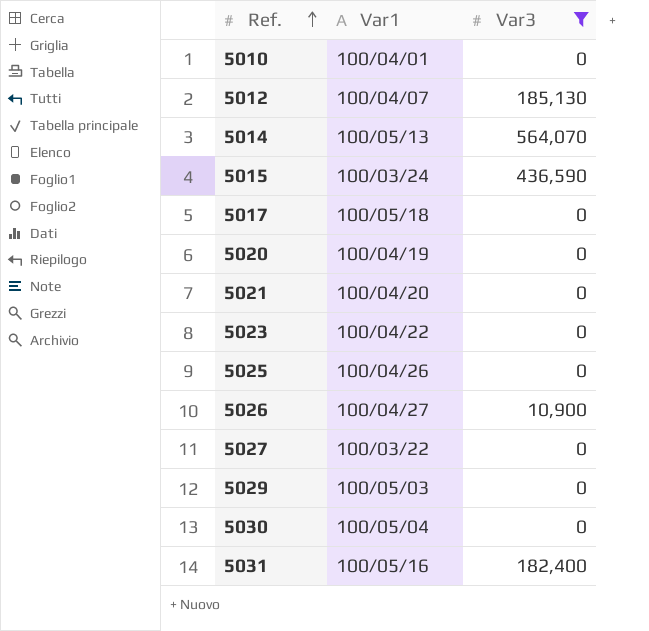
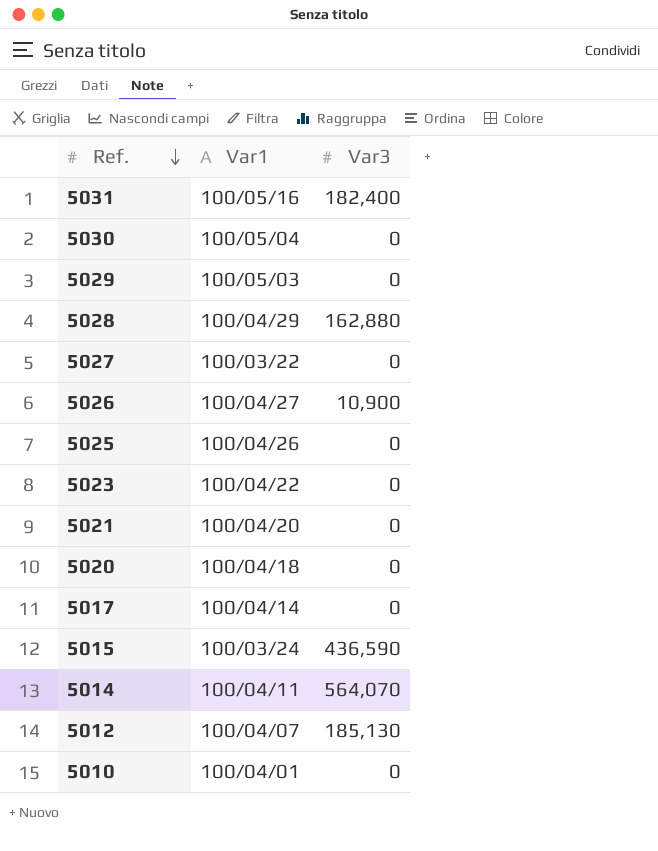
filter: Var3 != 162,880 -> none
row order: Ref. ascending -> Ref. descending
5020 | Var1: 100/04/19 -> 100/04/18
5017 | Var1: 100/05/18 -> 100/04/14
5014 | Var1: 100/05/13 -> 100/04/11

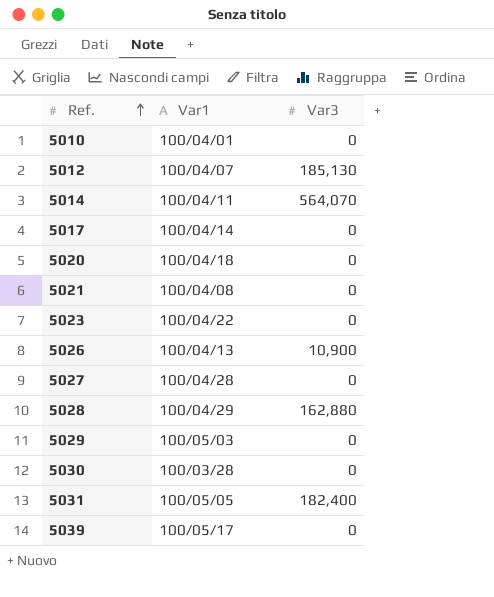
row order: Ref. descending -> Ref. ascending
row 5025: 100/04/26 | 0 -> none
row 5015: 100/03/24 | 436,590 -> none
5021 | Var1: 100/04/20 -> 100/04/08
5026 | Var1: 100/04/27 -> 100/04/13
5027 | Var1: 100/03/22 -> 100/04/28
5030 | Var1: 100/05/04 -> 100/03/28
5031 | Var1: 100/05/16 -> 100/05/05
row 5039: none -> 100/05/17 | 0

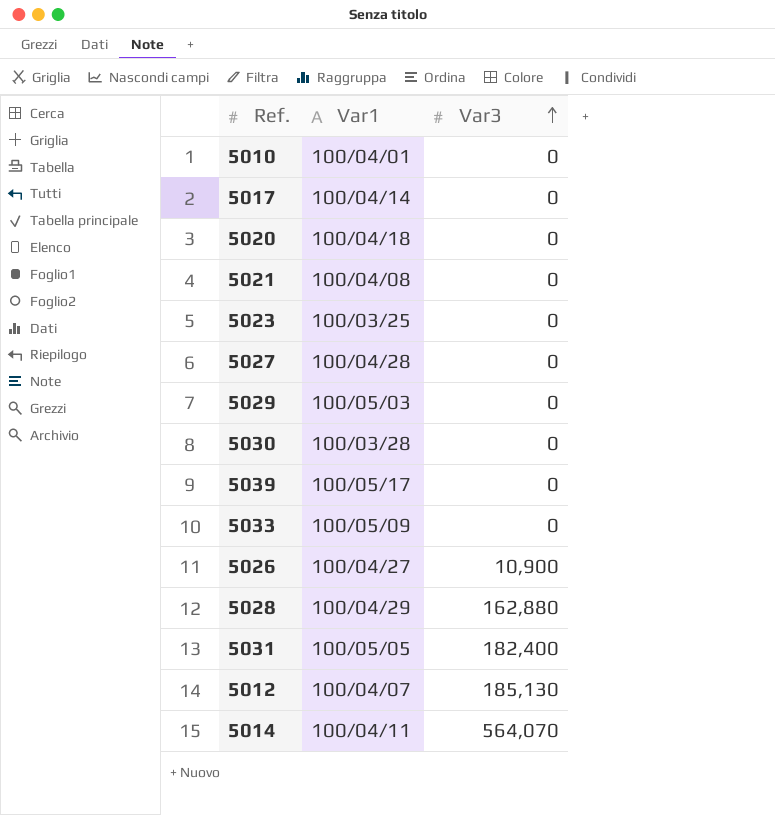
row order: Ref. ascending -> Var3 ascending
5023 | Var1: 100/04/22 -> 100/03/25
row 5033: none -> 100/05/09 | 0
5026 | Var1: 100/04/13 -> 100/04/27

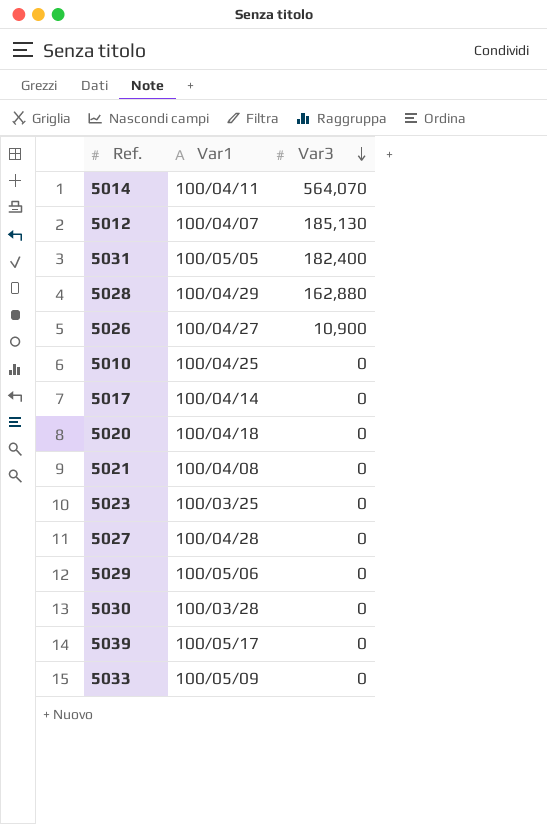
row order: Var3 ascending -> Var3 descending
5010 | Var1: 100/04/01 -> 100/04/25
5029 | Var1: 100/05/03 -> 100/05/06

